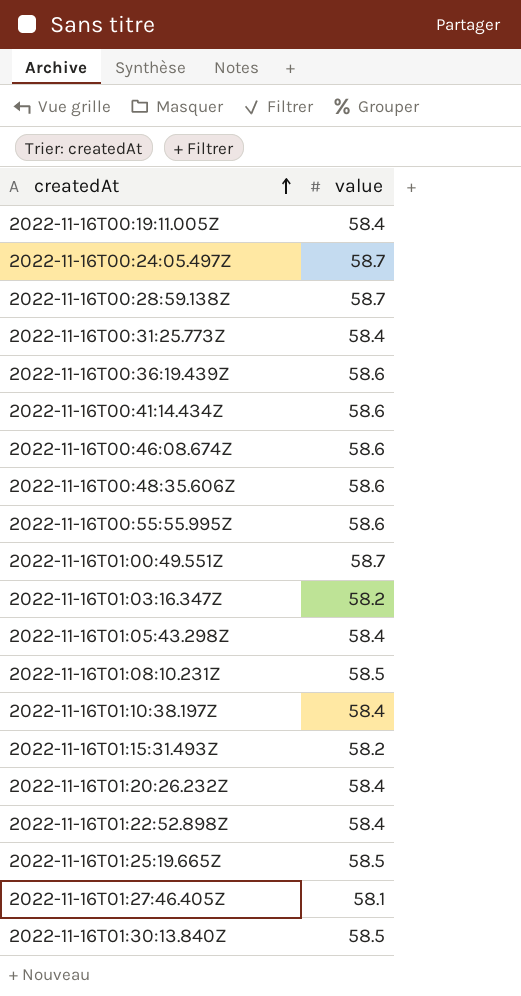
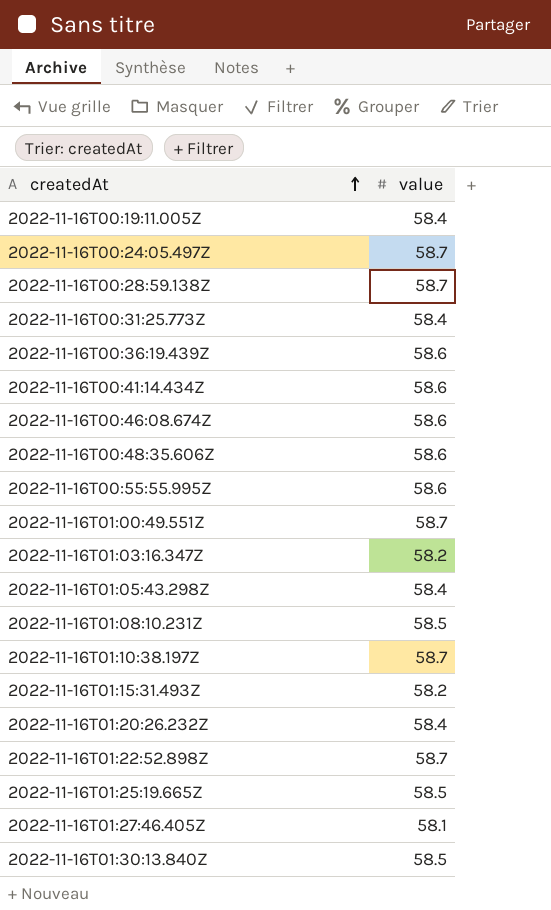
2022-11-16T01:10:38.197Z | value: 58.4 -> 58.7
2022-11-16T01:22:52.898Z | value: 58.4 -> 58.7

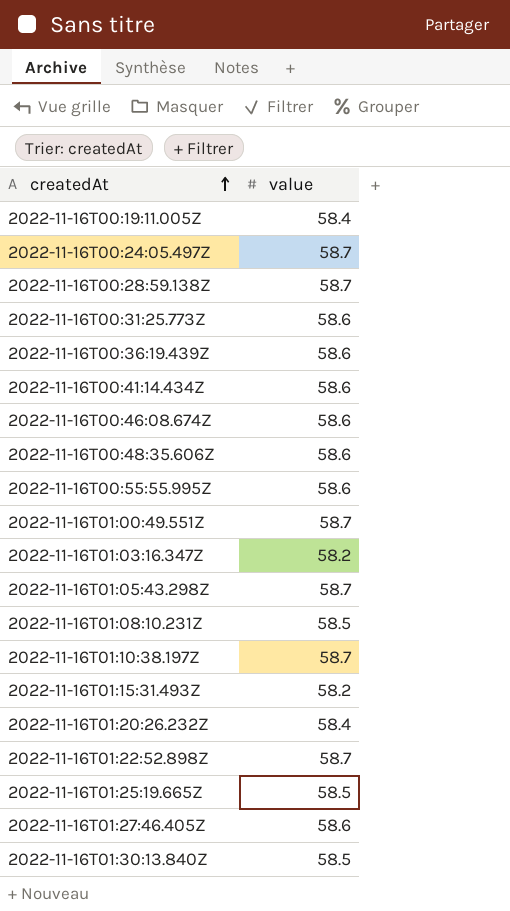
2022-11-16T00:31:25.773Z | value: 58.4 -> 58.6
2022-11-16T01:05:43.298Z | value: 58.4 -> 58.7
2022-11-16T01:27:46.405Z | value: 58.1 -> 58.6

